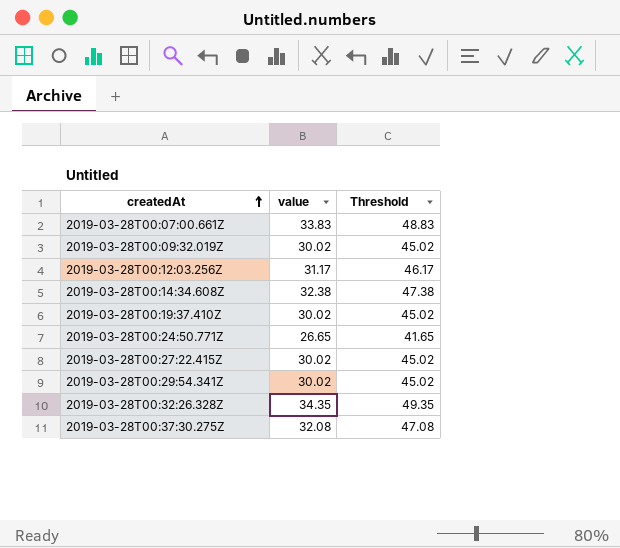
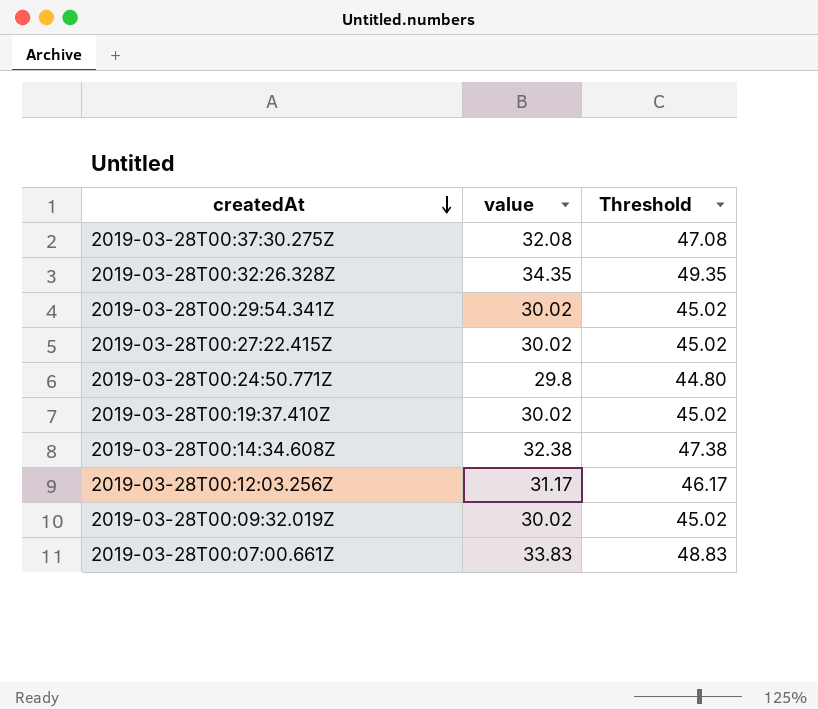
row order: createdAt ascending -> createdAt descending
2019-03-28T00:24:50.771Z | value: 26.65 -> 29.8
2019-03-28T00:24:50.771Z | Threshold: 41.65 -> 44.80

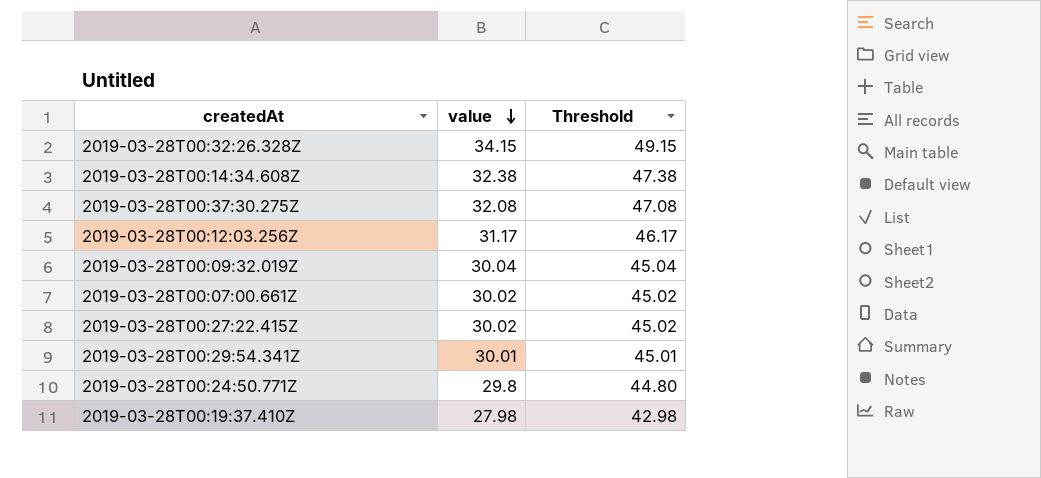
row order: createdAt descending -> value descending
2019-03-28T00:32:26.328Z | value: 34.35 -> 34.15
2019-03-28T00:32:26.328Z | Threshold: 49.35 -> 49.15
2019-03-28T00:09:32.019Z | value: 30.02 -> 30.04
2019-03-28T00:09:32.019Z | Threshold: 45.02 -> 45.04
2019-03-28T00:07:00.661Z | value: 33.83 -> 30.02
2019-03-28T00:07:00.661Z | Threshold: 48.83 -> 45.02
2019-03-28T00:29:54.341Z | value: 30.02 -> 30.01
2019-03-28T00:29:54.341Z | Threshold: 45.02 -> 45.01
2019-03-28T00:19:37.410Z | value: 30.02 -> 27.98
2019-03-28T00:19:37.410Z | Threshold: 45.02 -> 42.98

